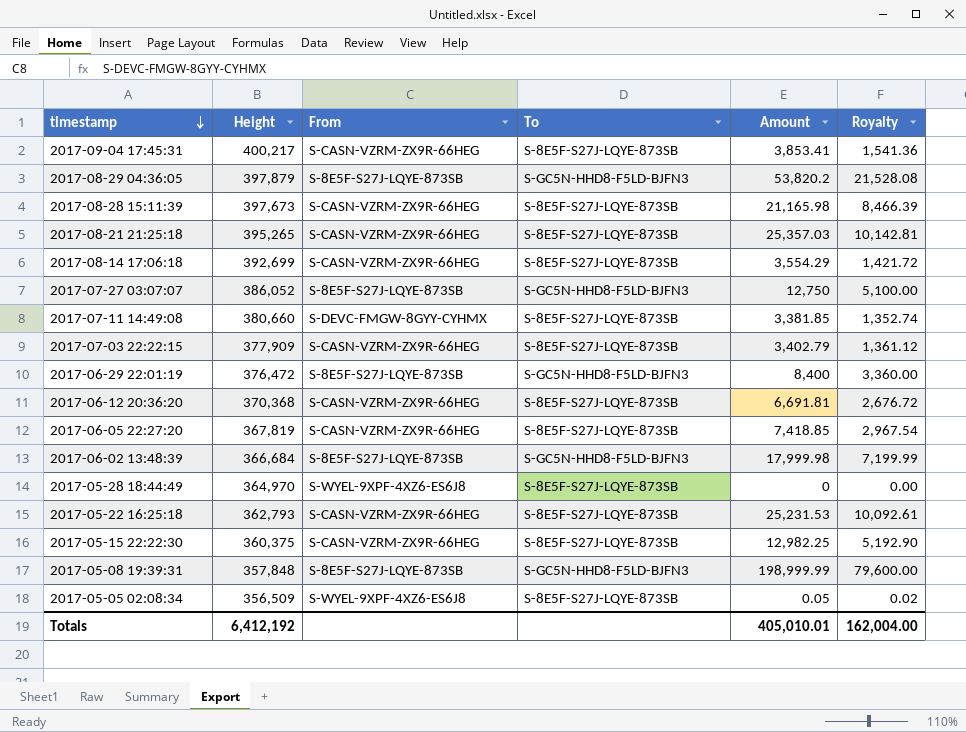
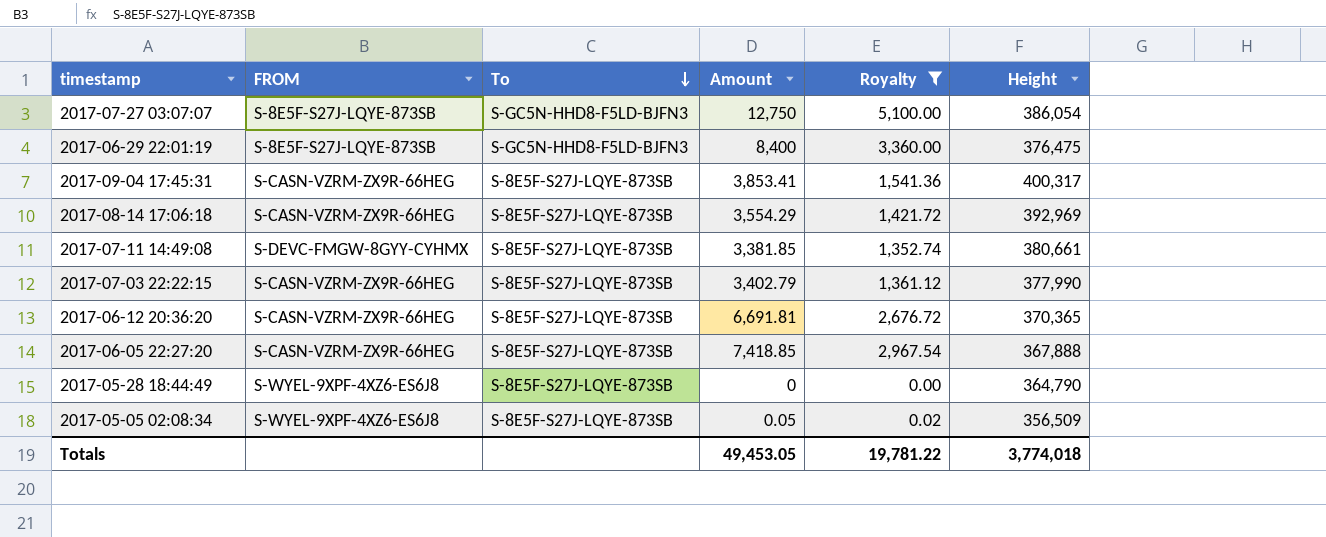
filter: none -> Royalty <= 5,100.00
row order: timestamp descending -> To descending
column name: From -> FROM
column Height | position: 2 -> 6
2017-07-27 03:07:07 | Height: 386,052 -> 386,054
2017-06-29 22:01:19 | Height: 376,472 -> 376,475
2017-09-04 17:45:31 | Height: 400,217 -> 400,317
2017-08-14 17:06:18 | Height: 392,699 -> 392,969
2017-07-11 14:49:08 | Height: 380,660 -> 380,661
2017-07-03 22:22:15 | Height: 377,909 -> 377,990
2017-06-12 20:36:20 | Height: 370,368 -> 370,365
2017-06-05 22:27:20 | Height: 367,819 -> 367,888
2017-05-28 18:44:49 | Height: 364,970 -> 364,790
Totals | Amount: 405,010.01 -> 49,453.05
Totals | Royalty: 162,004.00 -> 19,781.22
Totals | Height: 6,412,192 -> 3,774,018

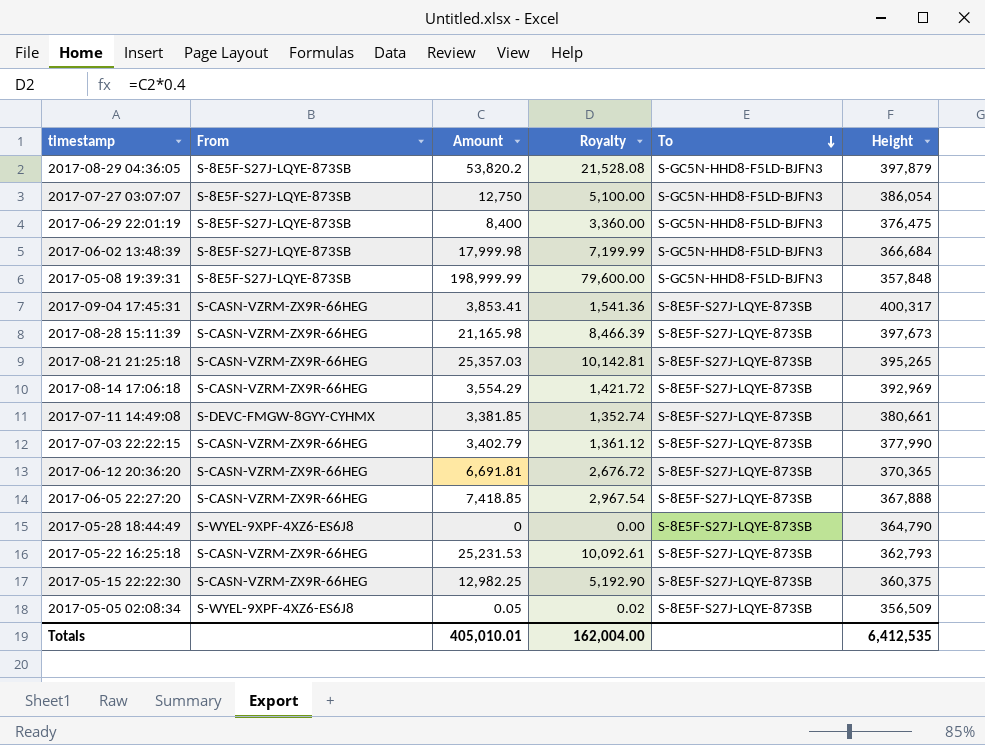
filter: Royalty <= 5,100.00 -> none
column name: FROM -> From
column To | position: 3 -> 5
Totals | Amount: 49,453.05 -> 405,010.01
Totals | Royalty: 19,781.22 -> 162,004.00
Totals | Height: 3,774,018 -> 6,412,535

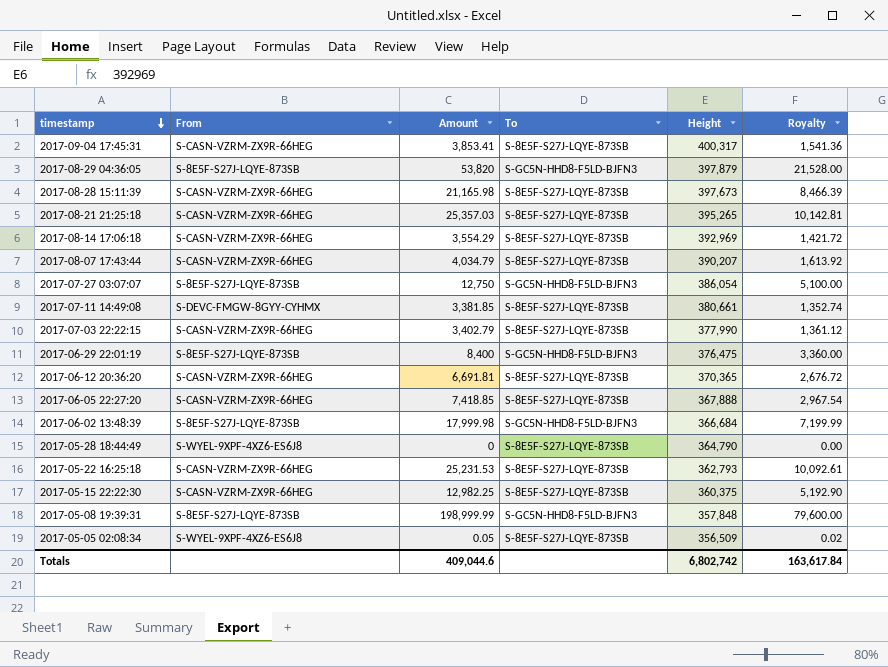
row order: To descending -> timestamp descending
column Royalty | position: 4 -> 6
2017-08-29 04:36:05 | Amount: 53,820.2 -> 53,820
2017-08-29 04:36:05 | Royalty: 21,528.08 -> 21,528.00
row 2017-08-07 17:43:44: none -> S-CASN-VZRM-ZX9R-66HEG | 4,034.79 | S-8E5F-S27J-LQYE-873SB | 390,207 | 1,613.92
Totals | Amount: 405,010.01 -> 409,044.6
Totals | Height: 6,412,535 -> 6,802,742
Totals | Royalty: 162,004.00 -> 163,617.84

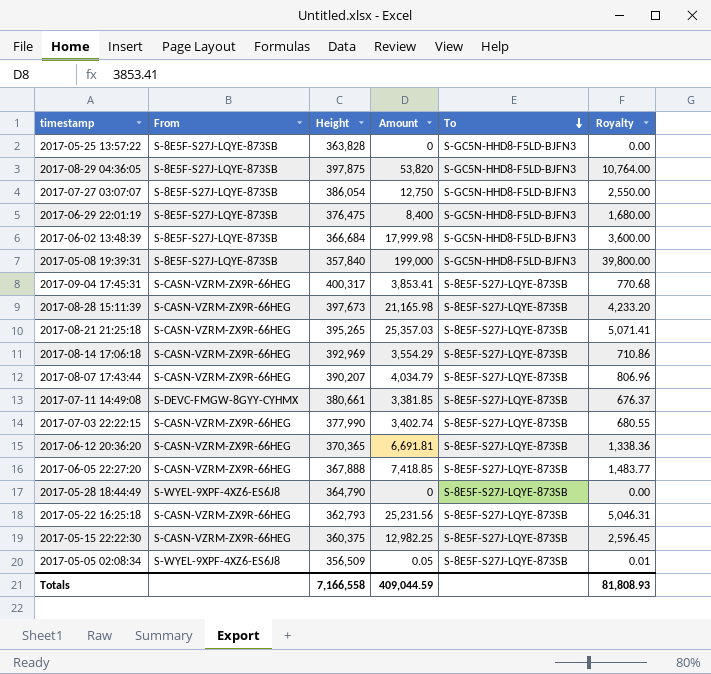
row order: timestamp descending -> To descending
column Height | position: 5 -> 3
column Royalty | formula: [Amount] * 0.4 -> [Amount] * 0.2
row 2017-05-25 13:57:22: none -> S-8E5F-S27J-LQYE-873SB | 363,828 | 0 | S-GC5N-HHD8-F5LD-BJFN3 | 0.00
2017-08-29 04:36:05 | Height: 397,879 -> 397,875
2017-05-08 19:39:31 | Height: 357,848 -> 357,840
2017-05-08 19:39:31 | Amount: 198,999.99 -> 199,000
2017-07-03 22:22:15 | Amount: 3,402.79 -> 3,402.74
2017-05-22 16:25:18 | Amount: 25,231.53 -> 25,231.56
Totals | Height: 6,802,742 -> 7,166,558
Totals | Amount: 409,044.6 -> 409,044.59
Totals | Royalty: 163,617.84 -> 81,808.93

